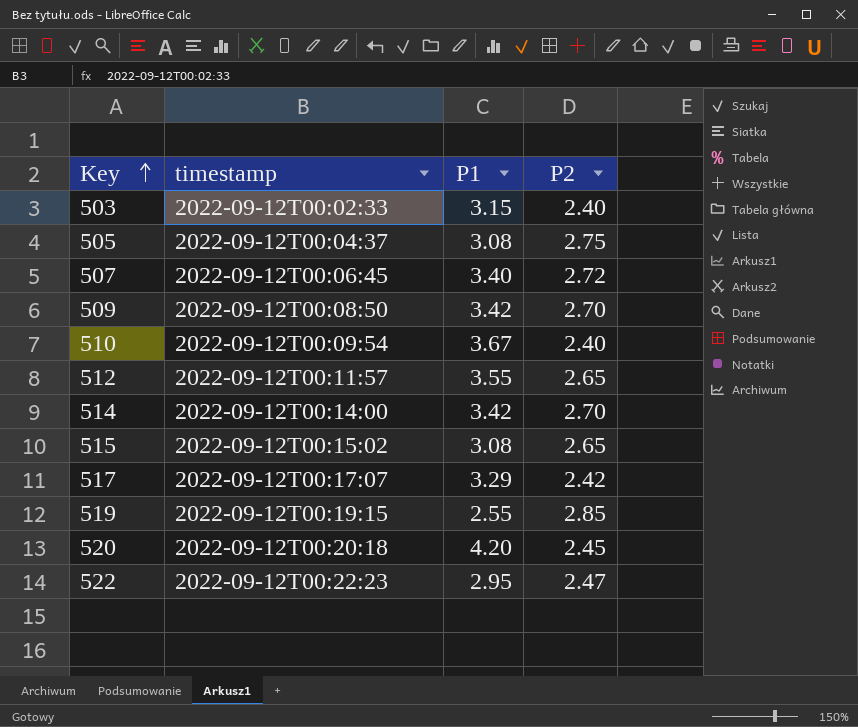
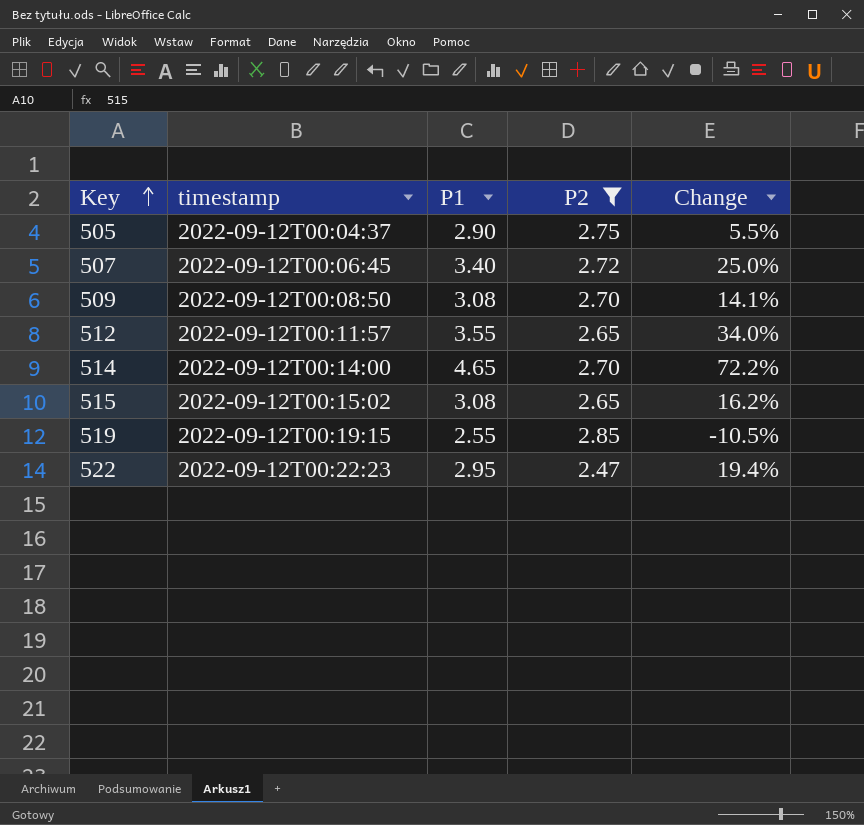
filter: none -> P2 >= 2.47
column Change | formula: none -> ([P1] - [P2]) / [P2]
505 | P1: 3.08 -> 2.90
509 | P1: 3.42 -> 3.08
514 | P1: 3.42 -> 4.65

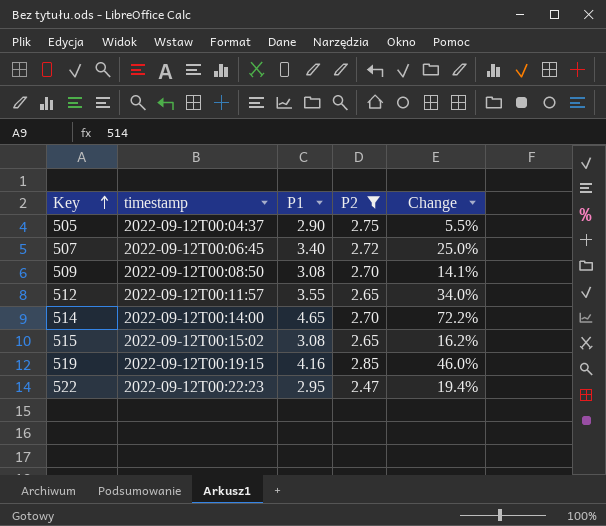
519 | P1: 2.55 -> 4.16
519 | Change: -10.5% -> 46.0%

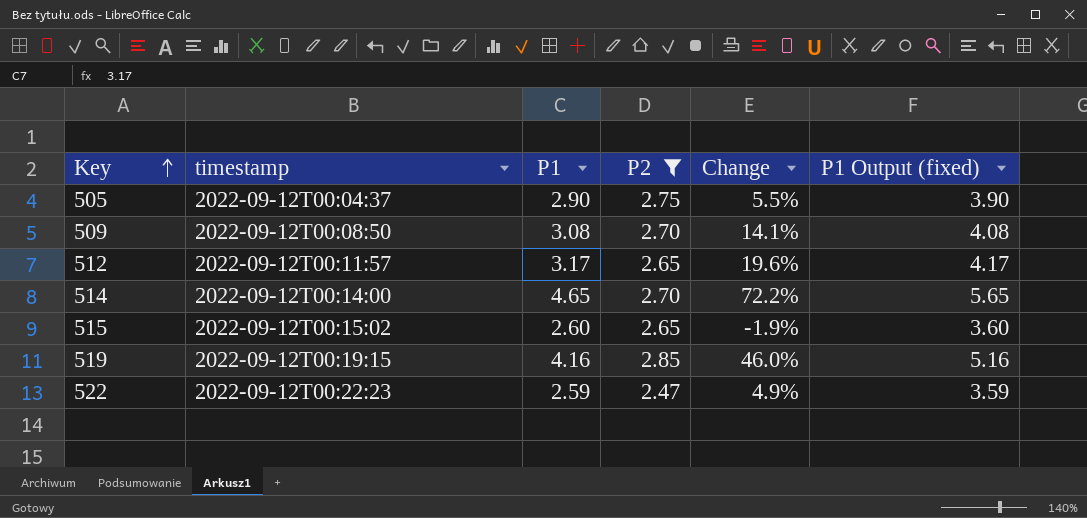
column P1 Output (fixed) | formula: none -> [P1] + 1
row 507: 2022-09-12T00:06:45 | 3.40 | 2.72 | 25.0% -> none
512 | P1: 3.55 -> 3.17
512 | Change: 34.0% -> 19.6%
515 | P1: 3.08 -> 2.60
515 | Change: 16.2% -> -1.9%
522 | P1: 2.95 -> 2.59
522 | Change: 19.4% -> 4.9%

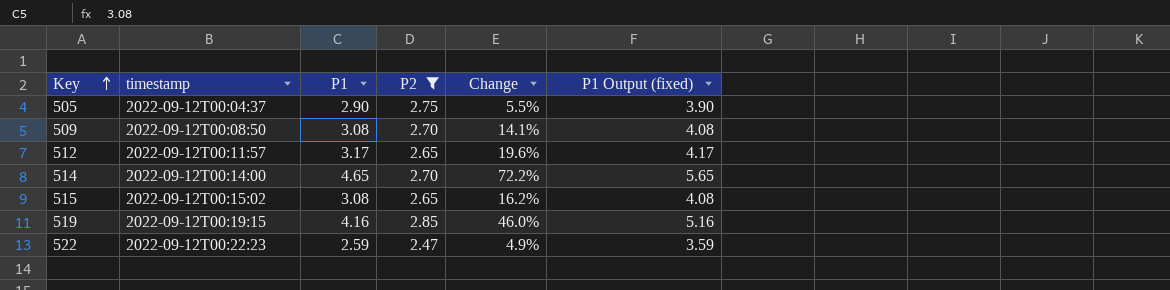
515 | P1: 2.60 -> 3.08
515 | Change: -1.9% -> 16.2%
515 | P1 Output (fixed): 3.60 -> 4.08

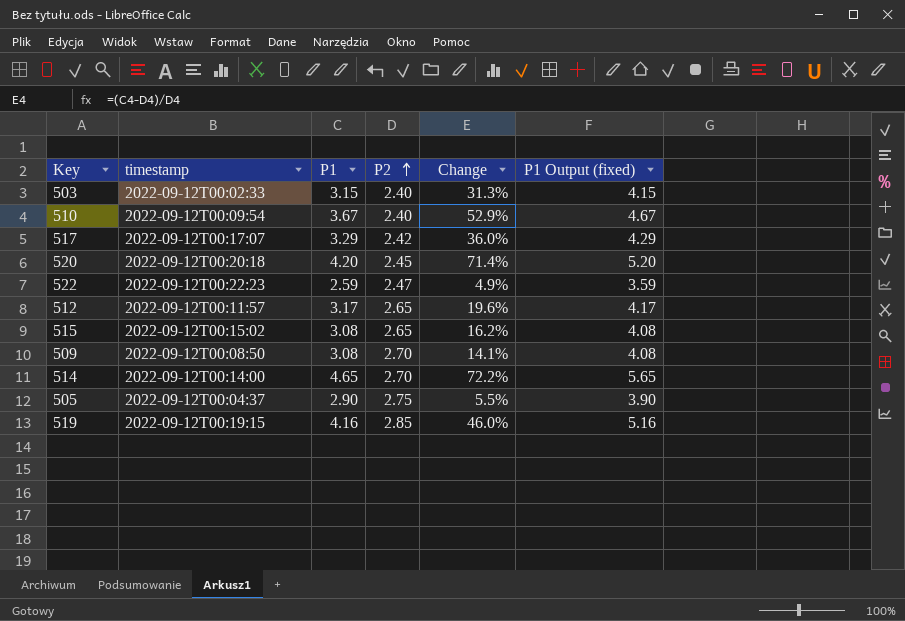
filter: P2 >= 2.47 -> none
row order: Key ascending -> P2 ascending

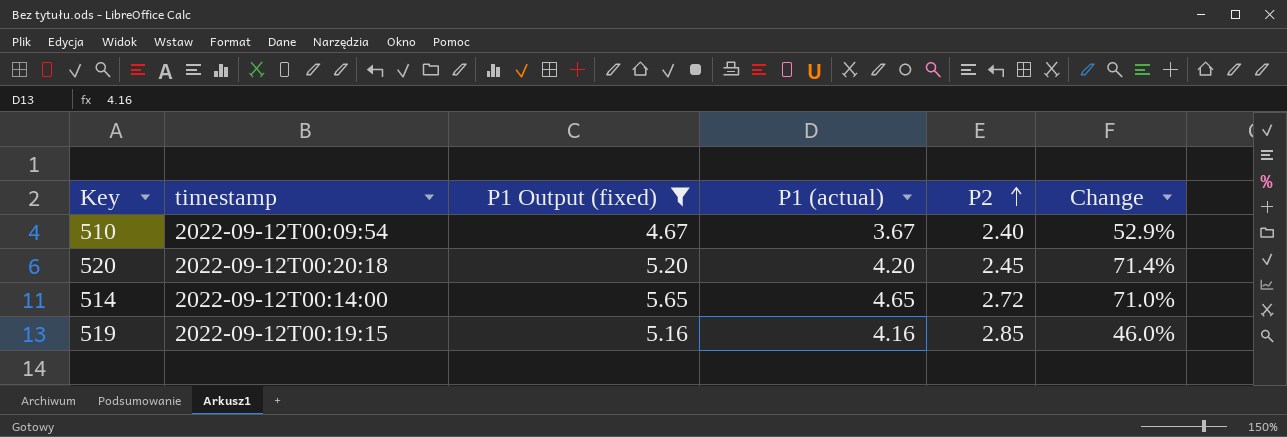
filter: none -> P1 Output (fixed) >= 4.67
column P1 Output (fixed) | position: 6 -> 3
column name: P1 -> P1 (actual)
514 | P2: 2.70 -> 2.72
514 | Change: 72.2% -> 71.0%

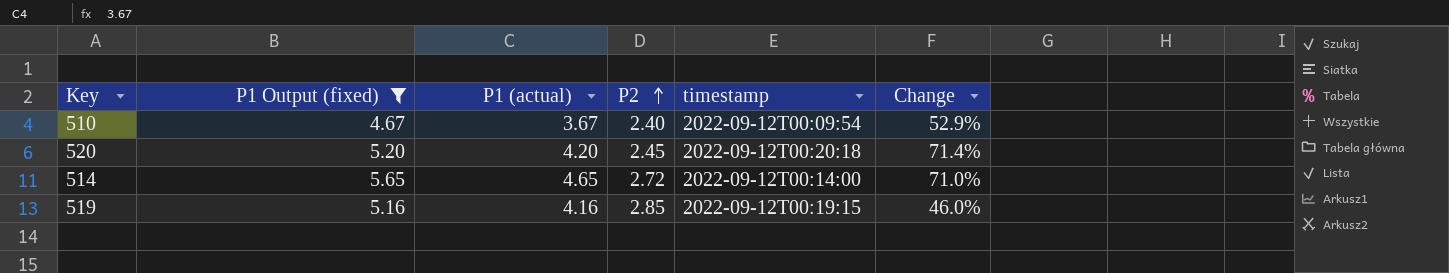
column timestamp | position: 2 -> 5

